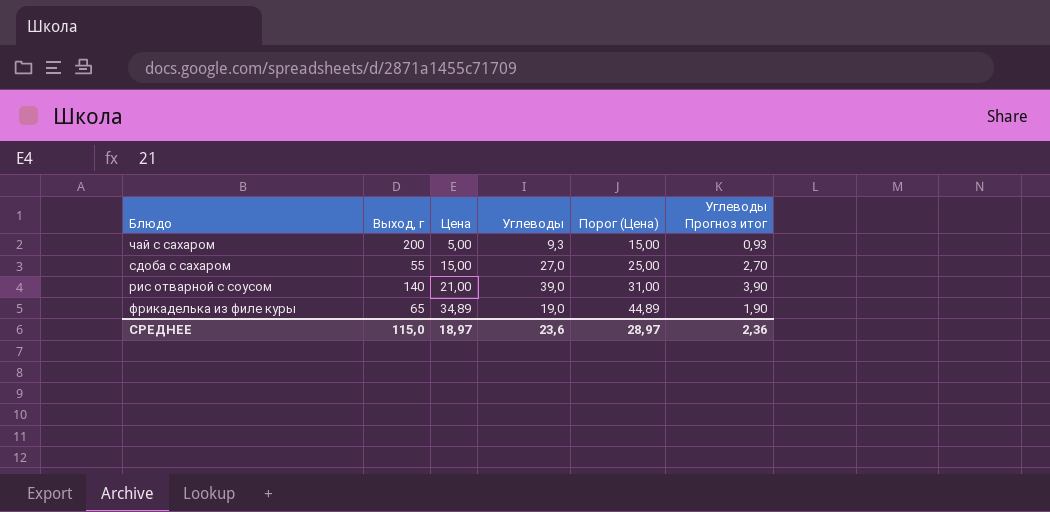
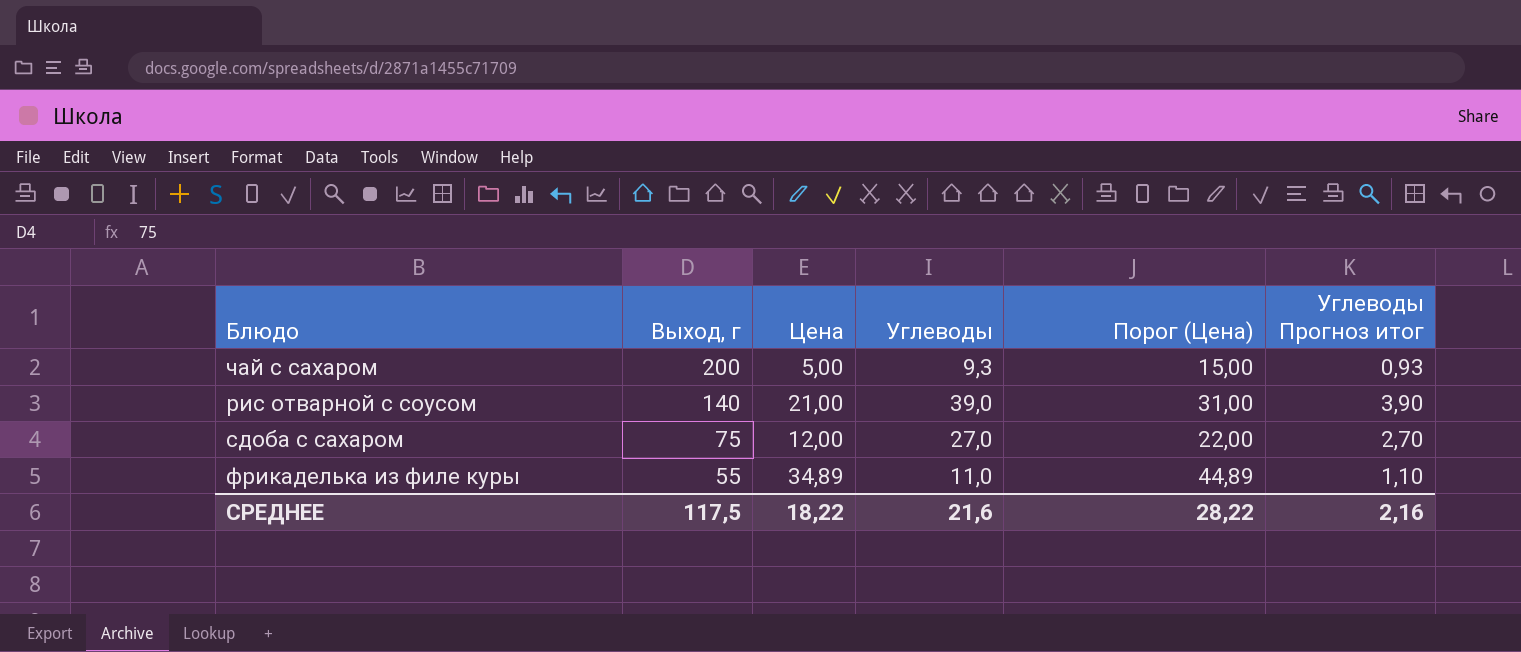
row order: Цена ascending -> Выход, г descending
сдоба с сахаром | Выход, г: 55 -> 75
сдоба с сахаром | Цена: 15,00 -> 12,00
сдоба с сахаром | Порог (Цена): 25,00 -> 22,00
фрикаделька из филе куры | Выход, г: 65 -> 55
фрикаделька из филе куры | Углеводы: 19,0 -> 11,0
фрикаделька из филе куры | Углеводы Прогноз итог: 1,90 -> 1,10
СРЕДНЕЕ | Выход, г: 115,0 -> 117,5
СРЕДНЕЕ | Цена: 18,97 -> 18,22
СРЕДНЕЕ | Углеводы: 23,6 -> 21,6
СРЕДНЕЕ | Порог (Цена): 28,97 -> 28,22
СРЕДНЕЕ | Углеводы Прогноз итог: 2,36 -> 2,16

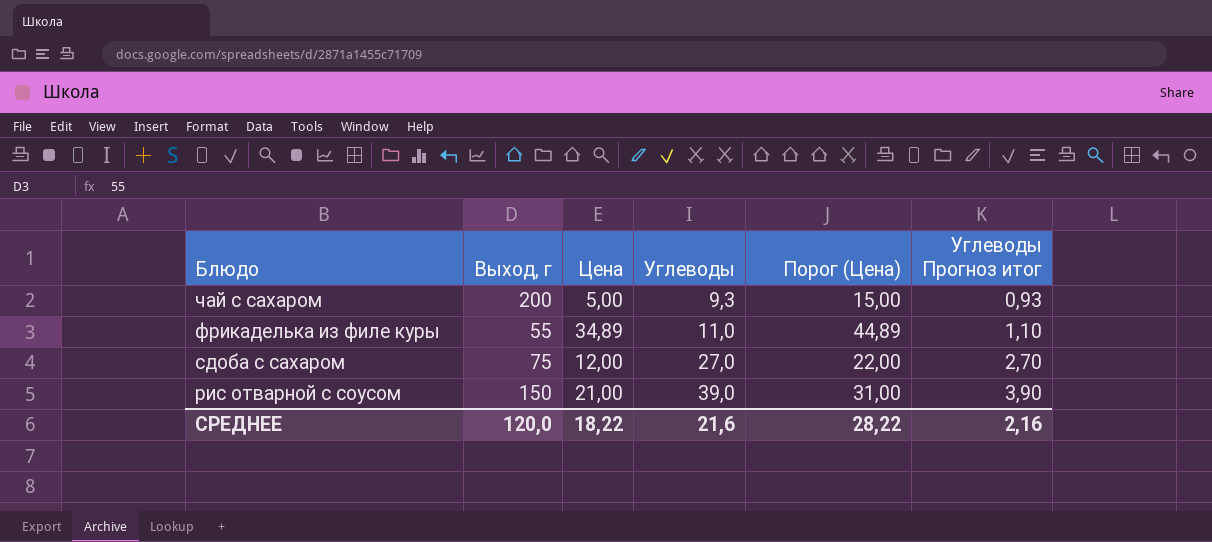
row order: Выход, г descending -> Блюдо descending
рис отварной с соусом | Выход, г: 140 -> 150
СРЕДНЕЕ | Выход, г: 117,5 -> 120,0

